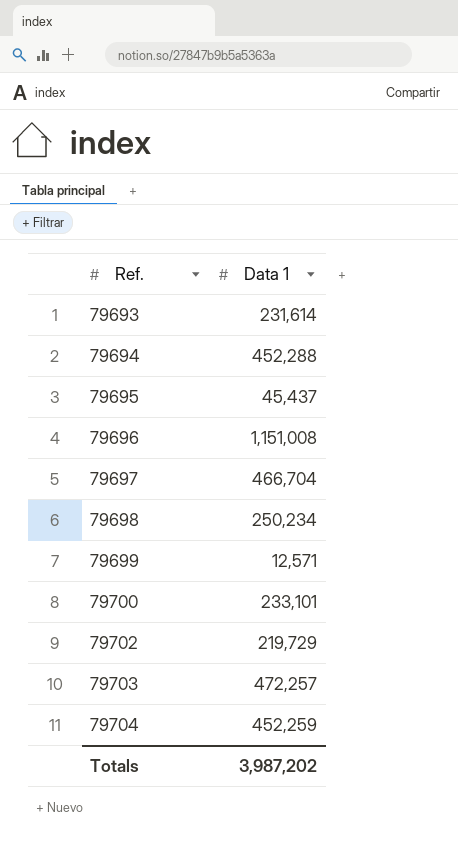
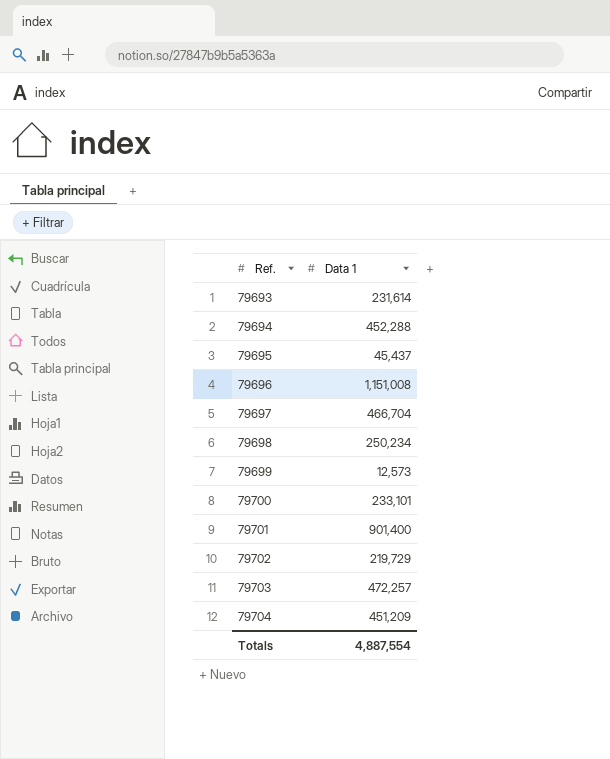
79699 | Data 1: 12,571 -> 12,573
row 79701: none -> 901,400
79704 | Data 1: 452,259 -> 451,209
Totals | Data 1: 3,987,202 -> 4,887,554

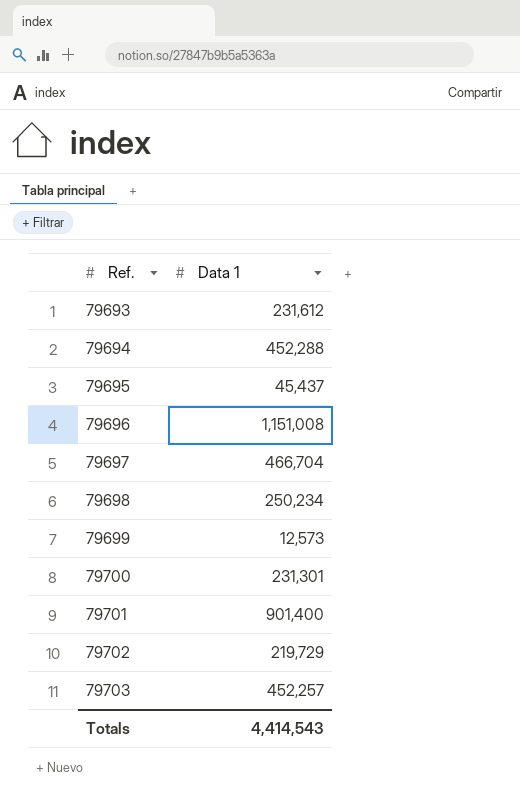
row 79704: 451,209 -> none
79693 | Data 1: 231,614 -> 231,612
79700 | Data 1: 233,101 -> 231,301
79703 | Data 1: 472,257 -> 452,257
Totals | Data 1: 4,887,554 -> 4,414,543

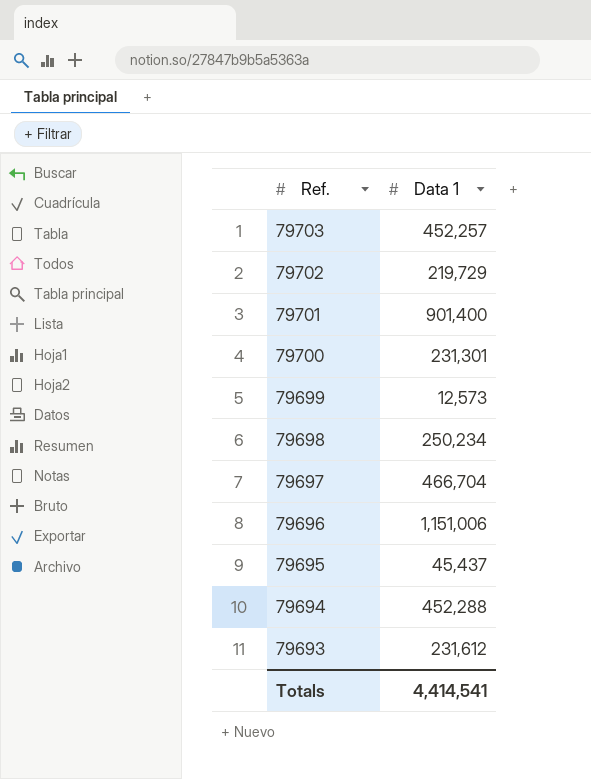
row order: Ref. ascending -> Ref. descending
79696 | Data 1: 1,151,008 -> 1,151,006
Totals | Data 1: 4,414,543 -> 4,414,541

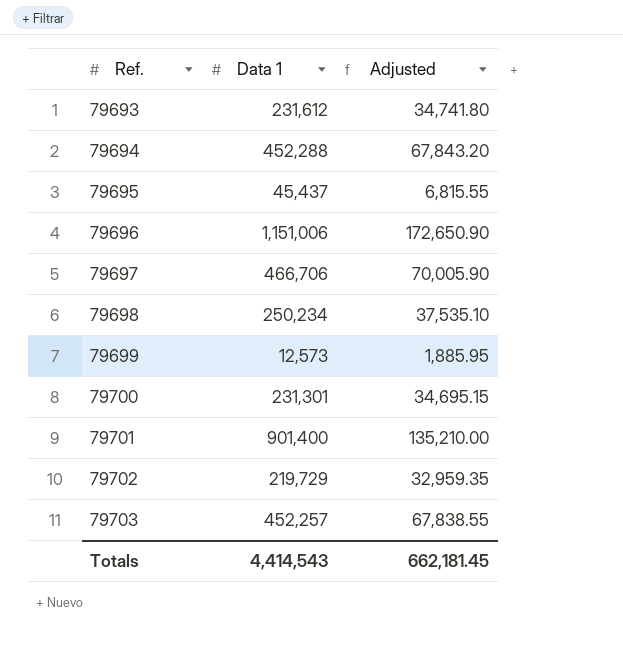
row order: Ref. descending -> Ref. ascending
column Adjusted | formula: none -> [Data 1] * 0.15
79697 | Data 1: 466,704 -> 466,706
Totals | Data 1: 4,414,541 -> 4,414,543

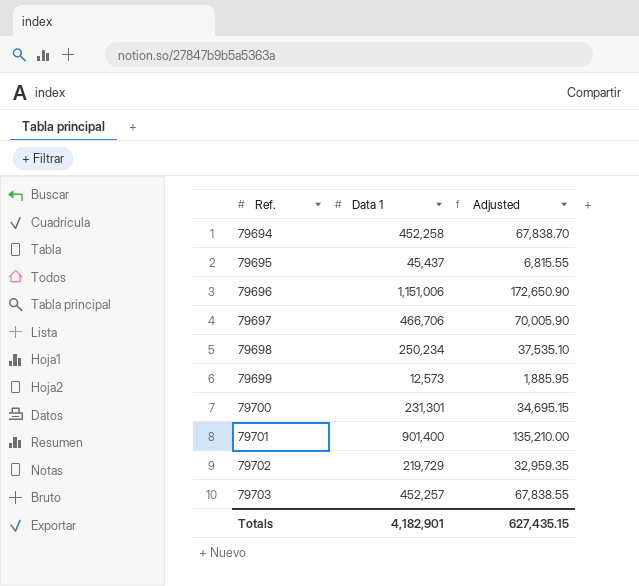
row 79693: 231,612 | 34,741.80 -> none
79694 | Data 1: 452,288 -> 452,258
79694 | Adjusted: 67,843.20 -> 67,838.70
Totals | Data 1: 4,414,543 -> 4,182,901
Totals | Adjusted: 662,181.45 -> 627,435.15

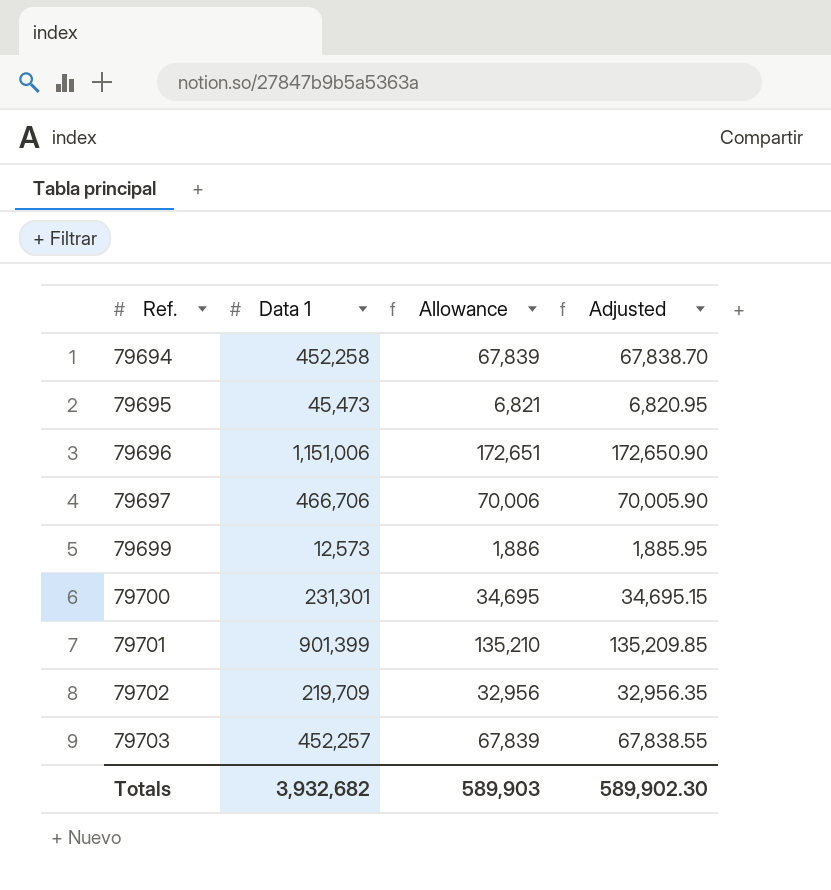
column Allowance | formula: none -> [Data 1] * 0.15
row 79698: 250,234 | 37,535.10 -> none
79695 | Data 1: 45,437 -> 45,473
79695 | Adjusted: 6,815.55 -> 6,820.95
79701 | Data 1: 901,400 -> 901,399
79701 | Adjusted: 135,210.00 -> 135,209.85
79702 | Data 1: 219,729 -> 219,709
79702 | Adjusted: 32,959.35 -> 32,956.35
Totals | Data 1: 4,182,901 -> 3,932,682
Totals | Adjusted: 627,435.15 -> 589,902.30

